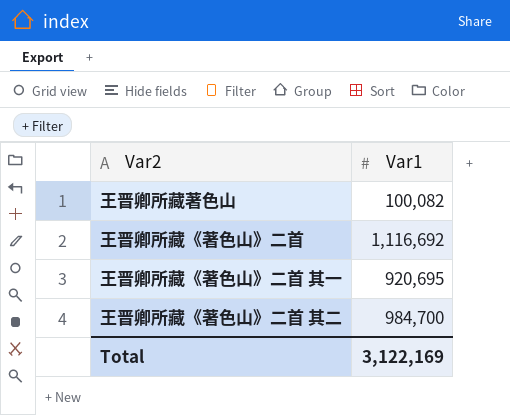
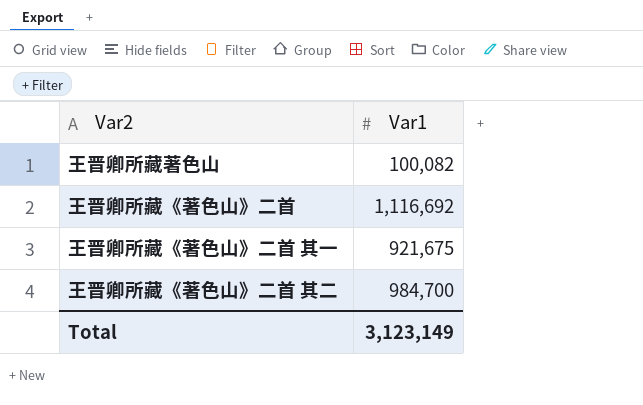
王晋卿所藏《著色山》二首 其一 | Var1: 920,695 -> 921,675
Total | Var1: 3,122,169 -> 3,123,149

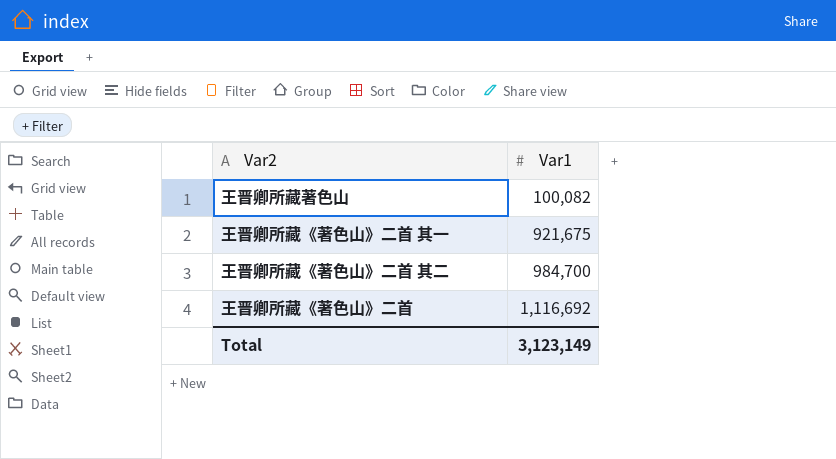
row order: none -> Var1 ascending

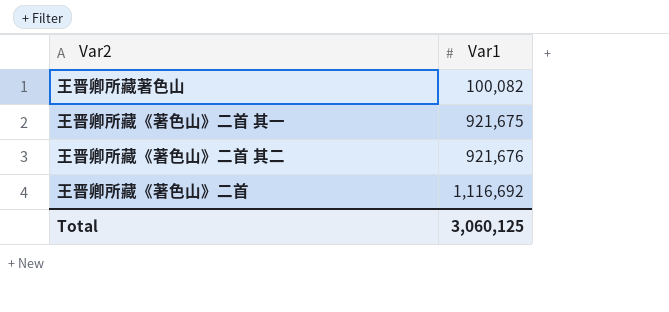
王晋卿所藏《著色山》二首 其二 | Var1: 984,700 -> 921,676
Total | Var1: 3,123,149 -> 3,060,125

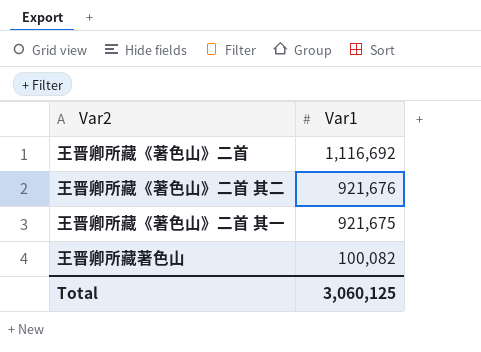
row order: Var1 ascending -> Var1 descending

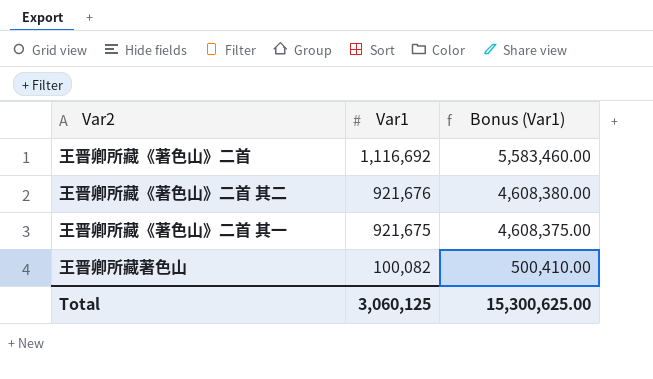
column Bonus (Var1) | formula: none -> [Var1] * 5

